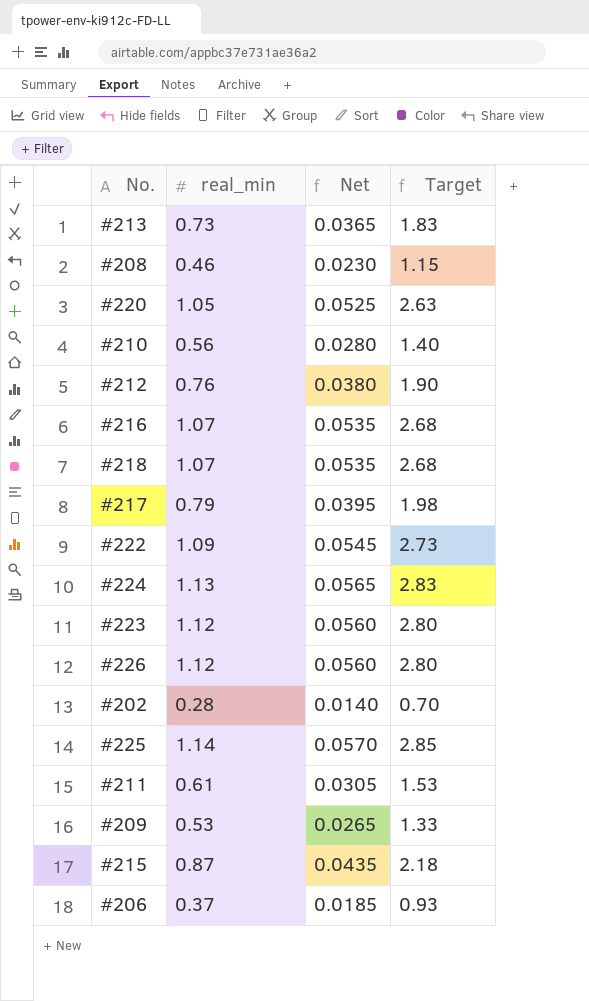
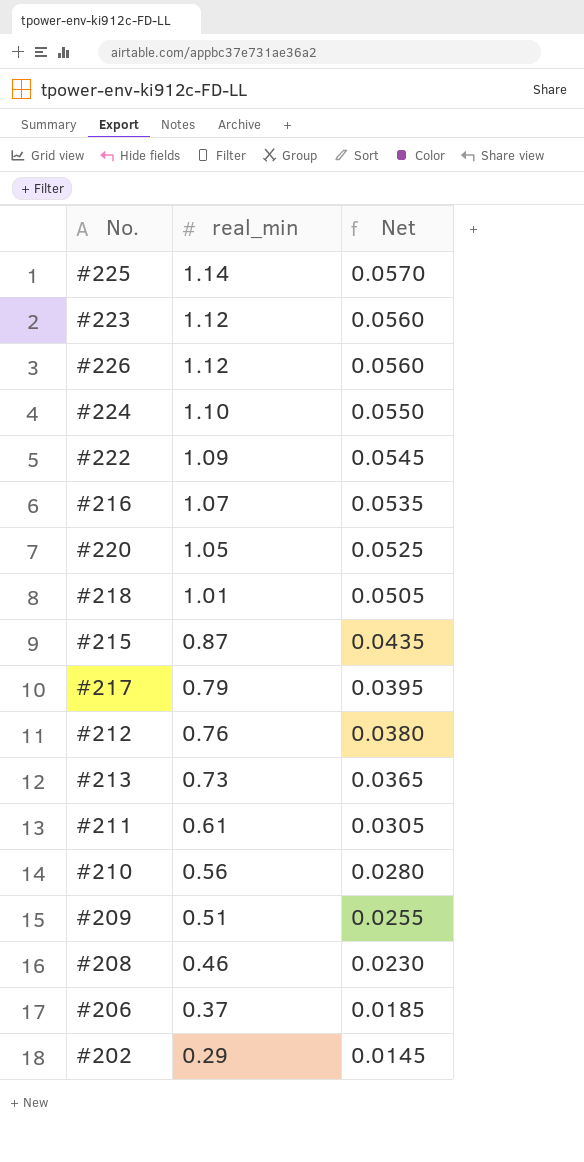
row order: none -> real_min descending
column Target | formula: [real_min] * 2.5 -> none
#224 | real_min: 1.13 -> 1.10
#224 | Net: 0.0565 -> 0.0550
#218 | real_min: 1.07 -> 1.01
#218 | Net: 0.0535 -> 0.0505
#209 | real_min: 0.53 -> 0.51
#209 | Net: 0.0265 -> 0.0255
#202 | real_min: 0.28 -> 0.29
#202 | Net: 0.0140 -> 0.0145

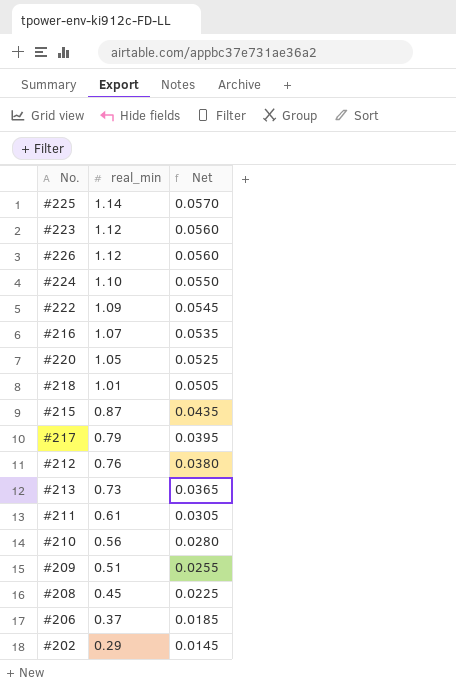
#208 | real_min: 0.46 -> 0.45
#208 | Net: 0.0230 -> 0.0225

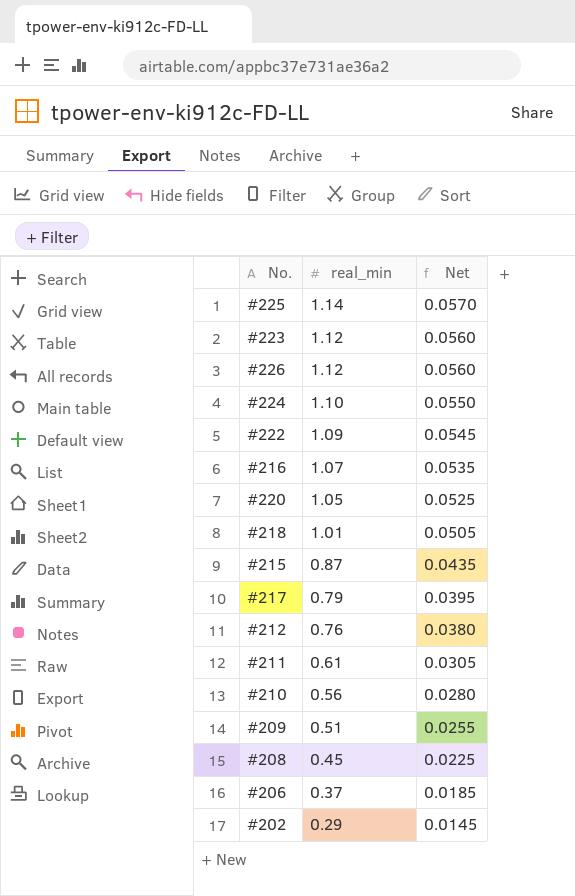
row #213: 0.73 | 0.0365 -> none

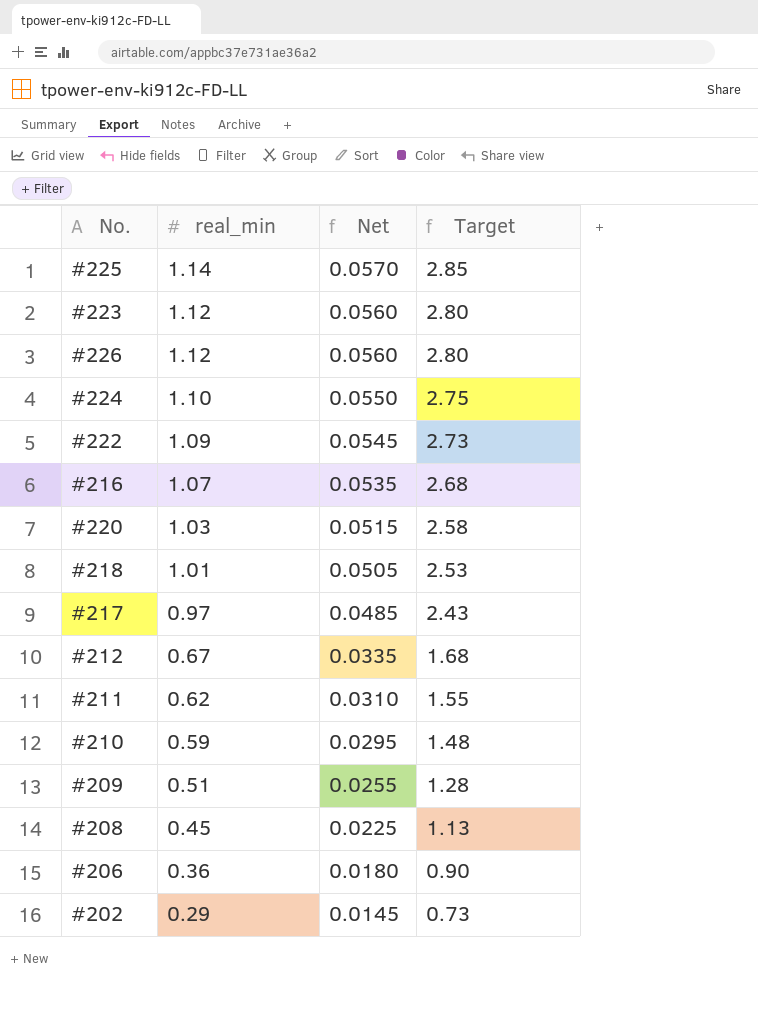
column Target | formula: none -> [real_min] * 2.5
row #215: 0.87 | 0.0435 -> none
#220 | real_min: 1.05 -> 1.03
#220 | Net: 0.0525 -> 0.0515
#217 | real_min: 0.79 -> 0.97
#217 | Net: 0.0395 -> 0.0485
#212 | real_min: 0.76 -> 0.67
#212 | Net: 0.0380 -> 0.0335
#211 | real_min: 0.61 -> 0.62
#211 | Net: 0.0305 -> 0.0310
#210 | real_min: 0.56 -> 0.59
#210 | Net: 0.0280 -> 0.0295
#206 | real_min: 0.37 -> 0.36
#206 | Net: 0.0185 -> 0.0180

